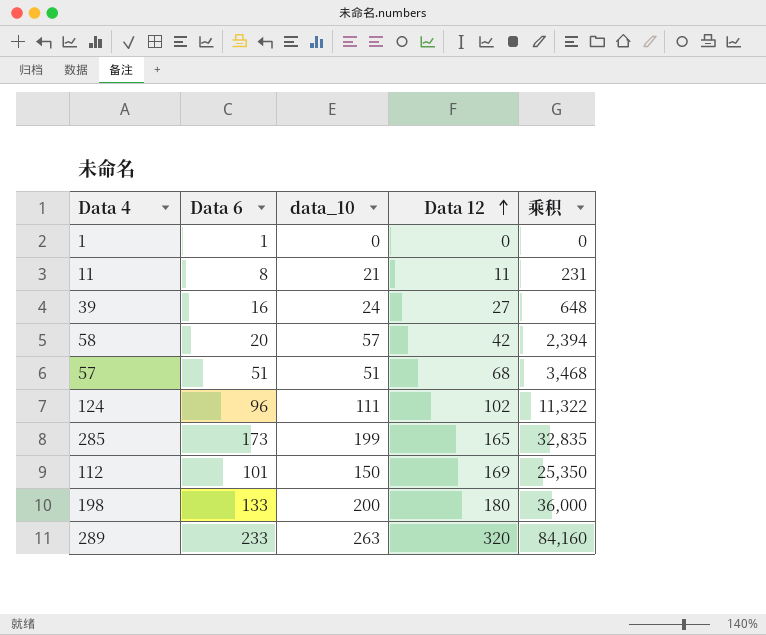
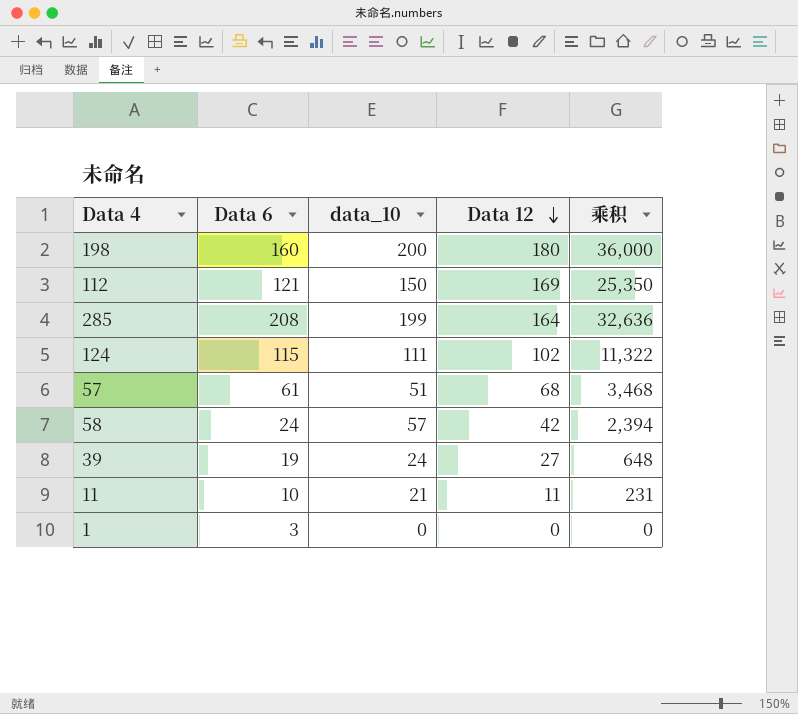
row order: Data 12 ascending -> Data 12 descending
row 289: 233 | 263 | 320 | 84,160 -> none
198 | Data 6: 133 -> 160
112 | Data 6: 101 -> 121
285 | Data 6: 173 -> 208
285 | Data 12: 165 -> 164
285 | 乘积: 32,835 -> 32,636
124 | Data 6: 96 -> 115
57 | Data 6: 51 -> 61
58 | Data 6: 20 -> 24
39 | Data 6: 16 -> 19
11 | Data 6: 8 -> 10
1 | Data 6: 1 -> 3

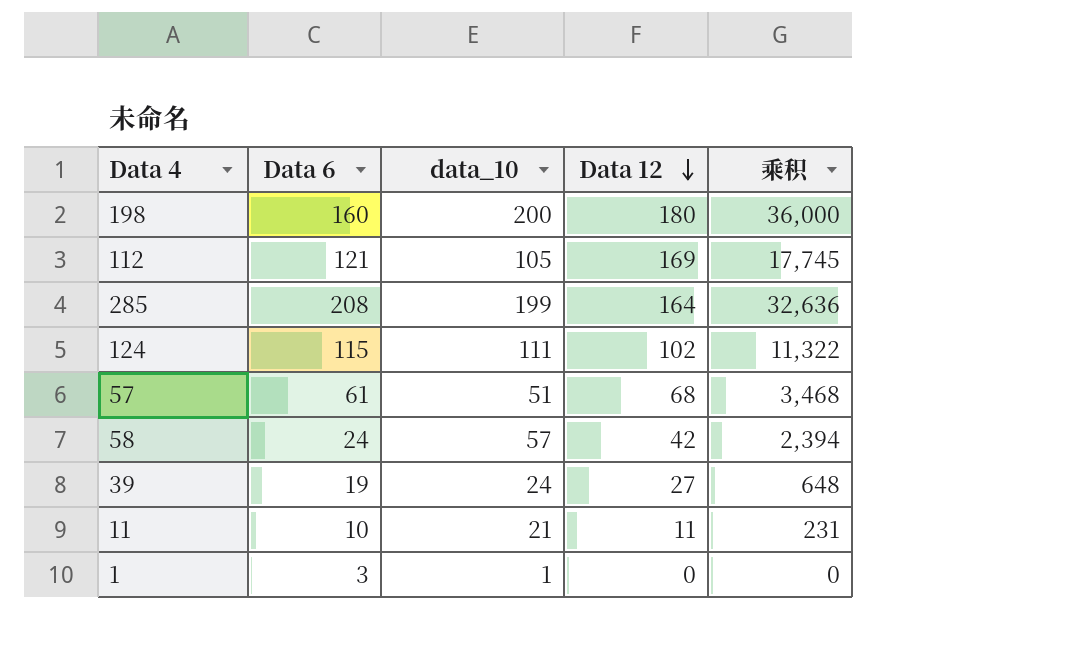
112 | data_10: 150 -> 105
112 | 乘积: 25,350 -> 17,745
1 | data_10: 0 -> 1

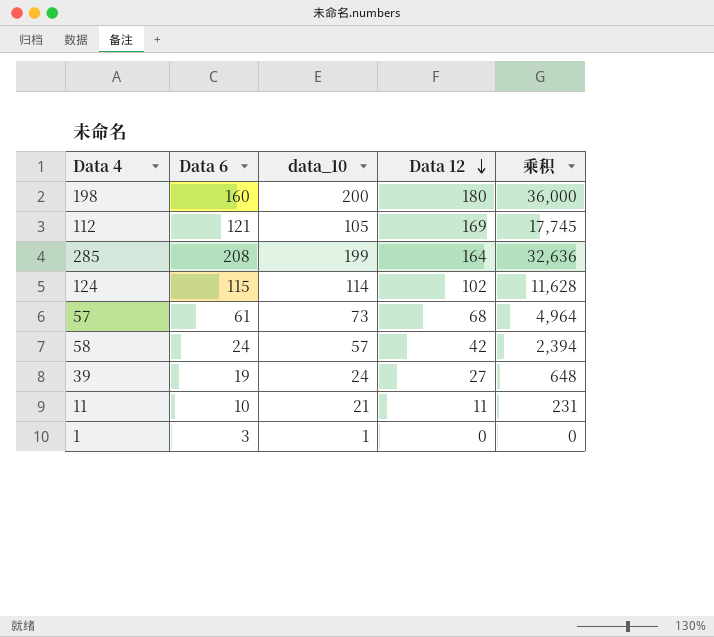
124 | data_10: 111 -> 114
124 | 乘积: 11,322 -> 11,628
57 | data_10: 51 -> 73
57 | 乘积: 3,468 -> 4,964

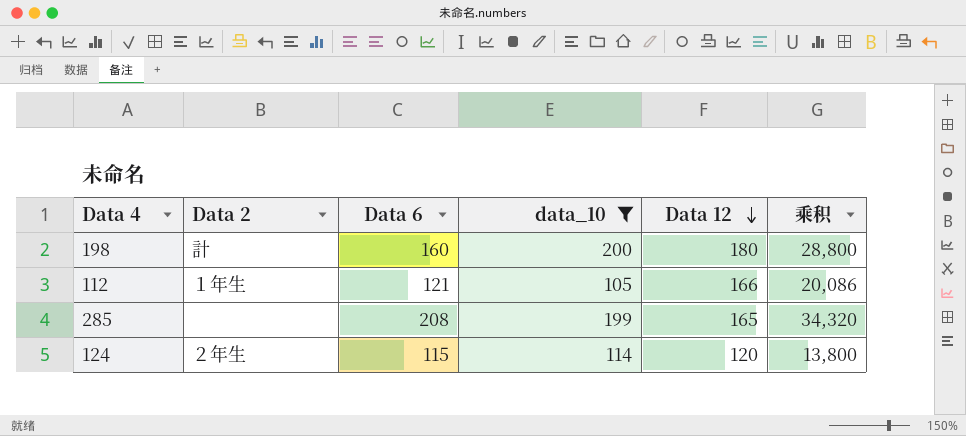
filter: none -> data_10 >= 105
column Data 2 | position: none -> 2
column 乘积 | formula: [data_10] * [Data 12] -> [Data 6] * [Data 12]
112 | Data 12: 169 -> 166
285 | Data 12: 164 -> 165
124 | Data 12: 102 -> 120

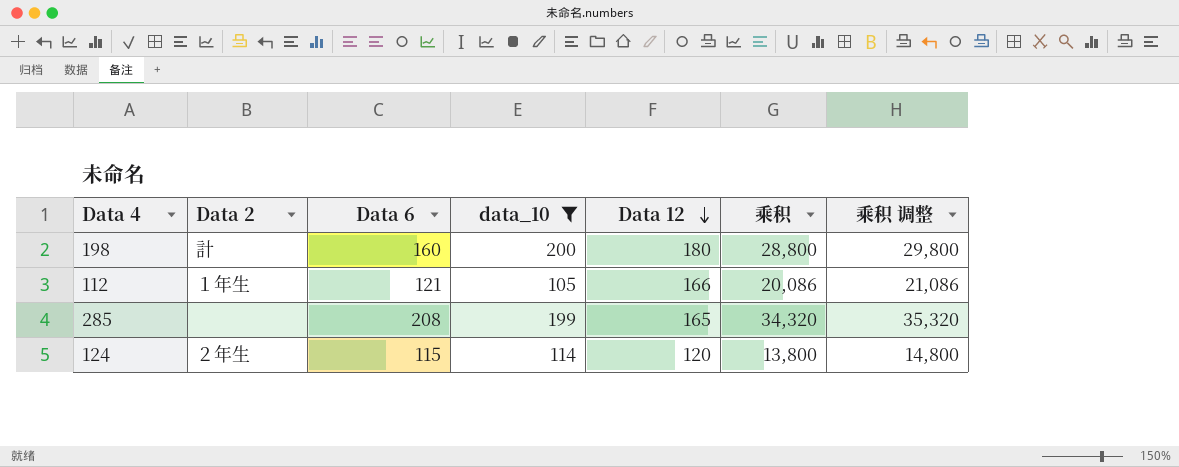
column 乘积 调整 | formula: none -> [乘积] + 1000

